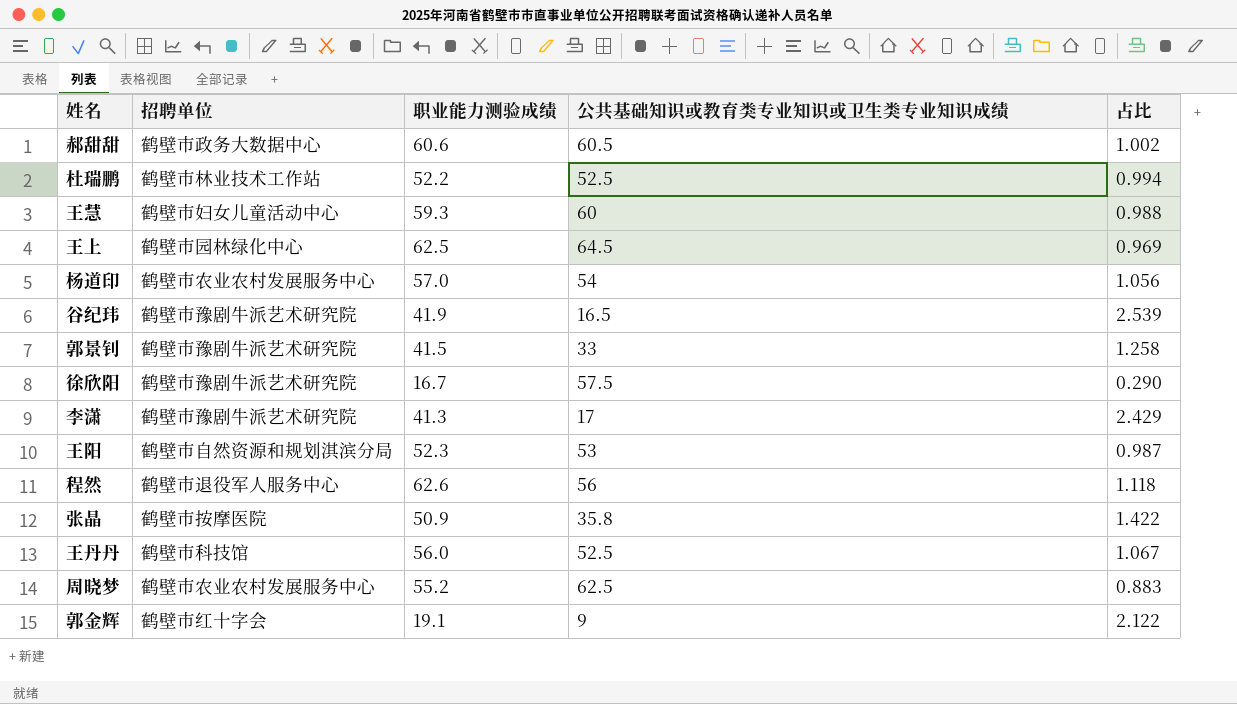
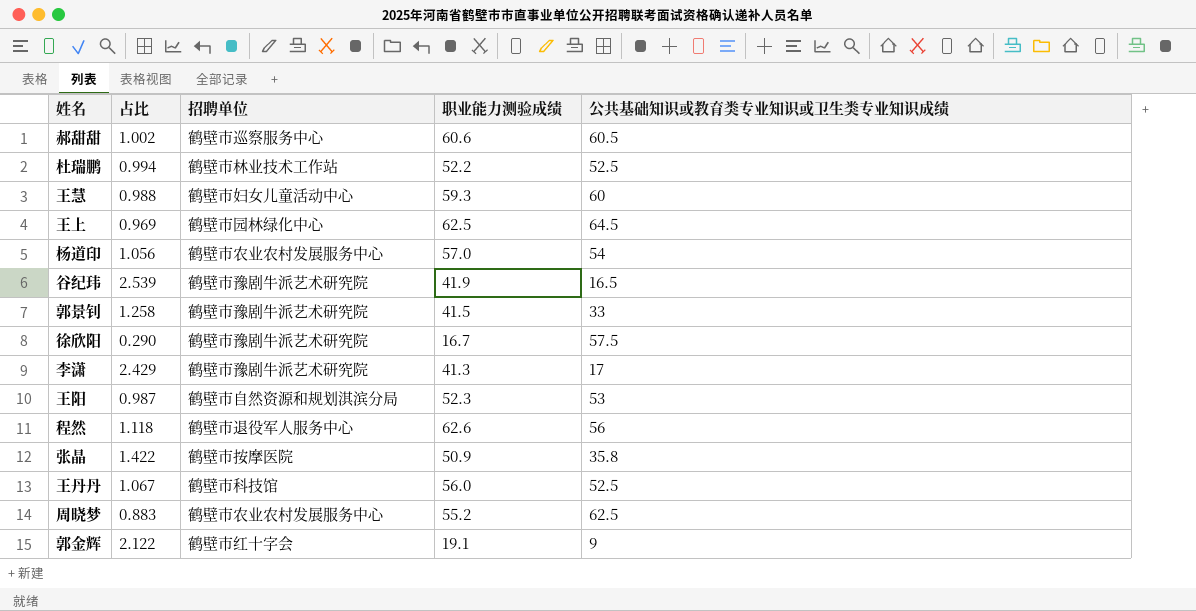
column 占比 | position: 5 -> 2
郝甜甜 | 招聘单位: 鹤壁市政务大数据中心 -> 鹤壁市巡察服务中心

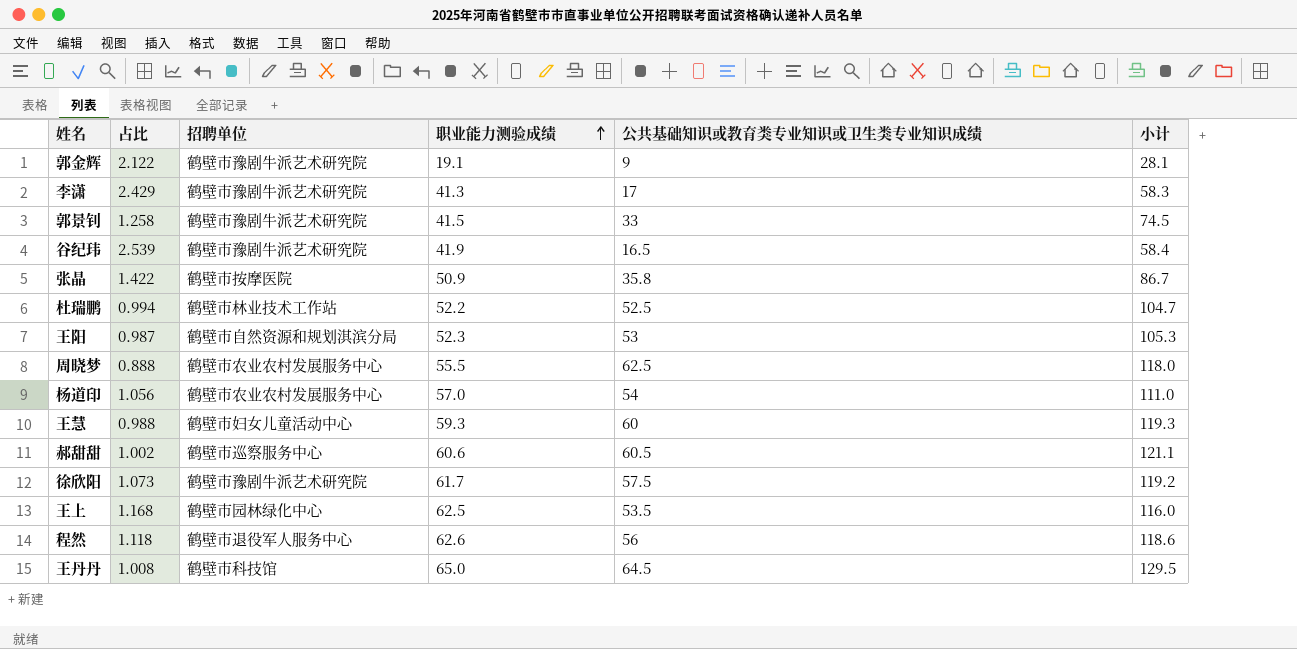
row order: none -> 职业能力测验成绩 ascending
column 小计 | formula: none -> [职业能力测验成绩] + [公共基础知识或教育类专业知识或卫生类专业知识成绩]
郭金辉 | 招聘单位: 鹤壁市红十字会 -> 鹤壁市豫剧牛派艺术研究院
周晓梦 | 占比: 0.883 -> 0.888
周晓梦 | 职业能力测验成绩: 55.2 -> 55.5
徐欣阳 | 占比: 0.290 -> 1.073
徐欣阳 | 职业能力测验成绩: 16.7 -> 61.7
王上 | 占比: 0.969 -> 1.168
王上 | 公共基础知识或教育类专业知识或卫生类专业知识成绩: 64.5 -> 53.5
王丹丹 | 占比: 1.067 -> 1.008
王丹丹 | 职业能力测验成绩: 56.0 -> 65.0
王丹丹 | 公共基础知识或教育类专业知识或卫生类专业知识成绩: 52.5 -> 64.5

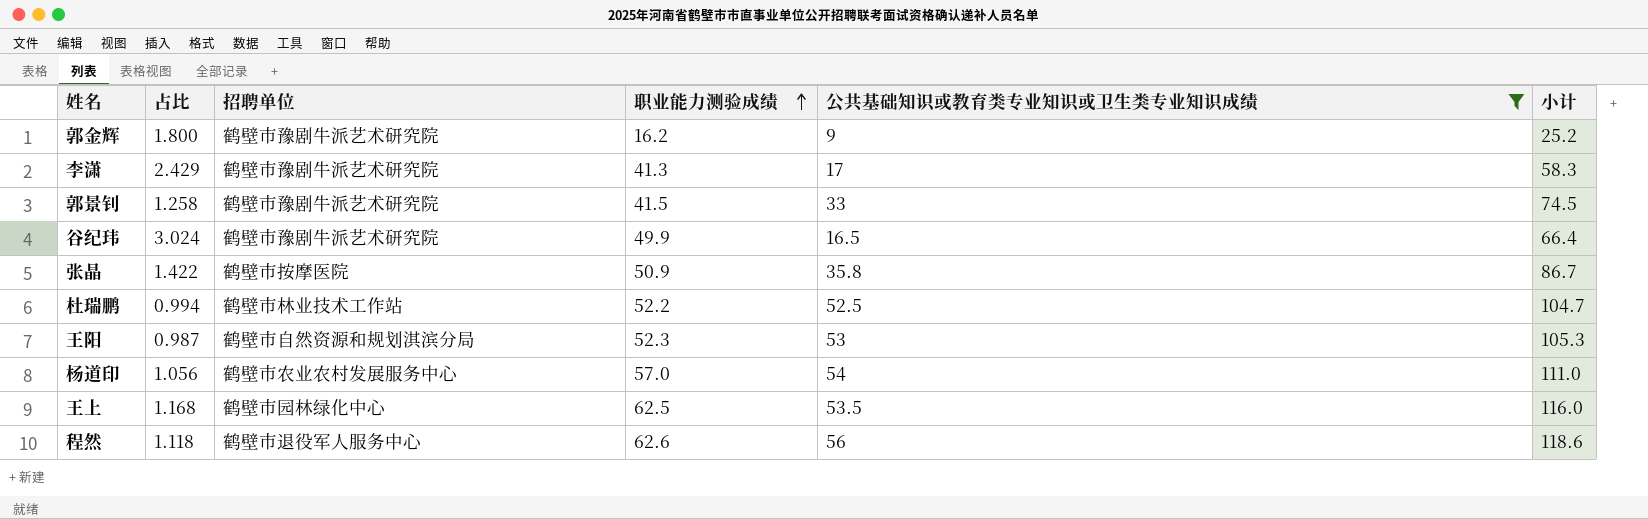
filter: none -> 公共基础知识或教育类专业知识或卫生类专业知识成绩 <= 56
郭金辉 | 占比: 2.122 -> 1.800
郭金辉 | 职业能力测验成绩: 19.1 -> 16.2
郭金辉 | 小计: 28.1 -> 25.2
谷纪玮 | 占比: 2.539 -> 3.024
谷纪玮 | 职业能力测验成绩: 41.9 -> 49.9
谷纪玮 | 小计: 58.4 -> 66.4

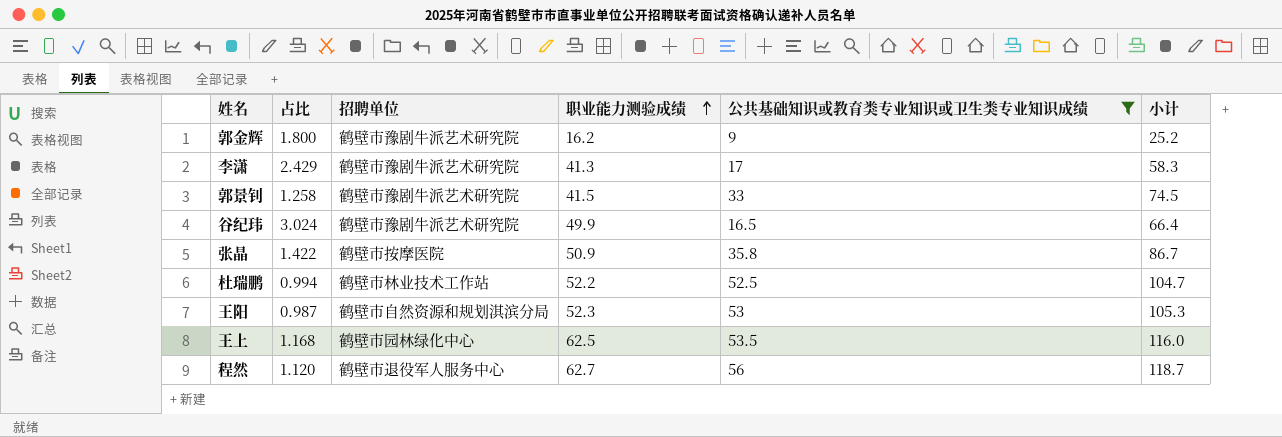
row 杨道印: 1.056 | 鹤壁市农业农村发展服务中心 | 57.0 | 54 | 111.0 -> none
程然 | 占比: 1.118 -> 1.120
程然 | 职业能力测验成绩: 62.6 -> 62.7
程然 | 小计: 118.6 -> 118.7

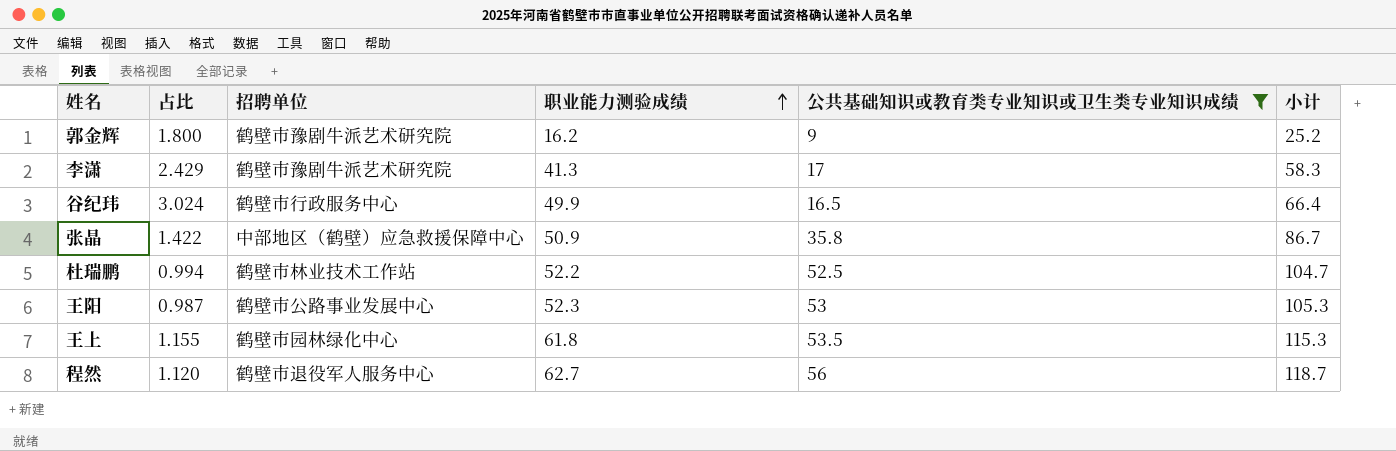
row 郭景钊: 1.258 | 鹤壁市豫剧牛派艺术研究院 | 41.5 | 33 | 74.5 -> none
谷纪玮 | 招聘单位: 鹤壁市豫剧牛派艺术研究院 -> 鹤壁市行政服务中心
张晶 | 招聘单位: 鹤壁市按摩医院 -> 中部地区（鹤壁）应急救援保障中心
王阳 | 招聘单位: 鹤壁市自然资源和规划淇滨分局 -> 鹤壁市公路事业发展中心
王上 | 占比: 1.168 -> 1.155
王上 | 职业能力测验成绩: 62.5 -> 61.8
王上 | 小计: 116.0 -> 115.3

